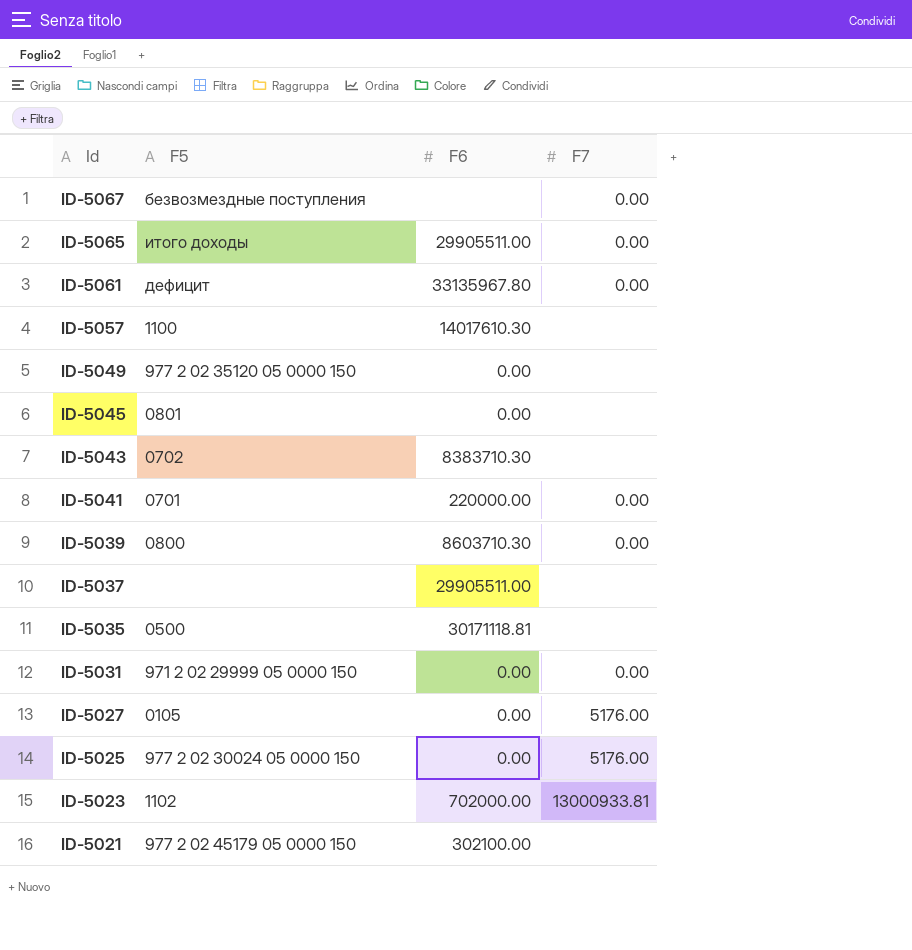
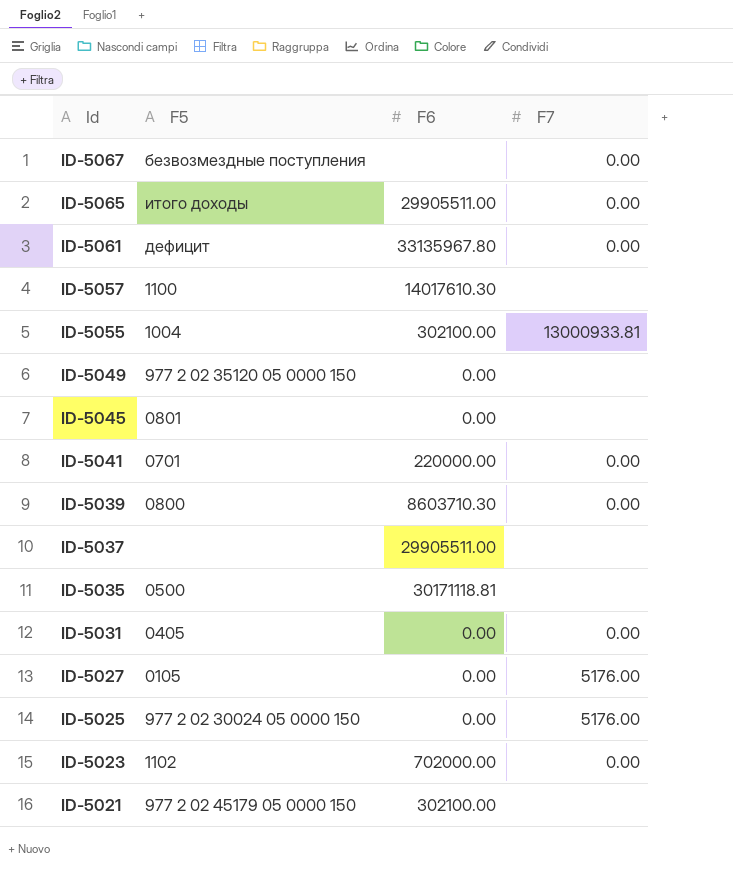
row ID-5043: 0702 | 8383710.30 | none -> none
row ID-5055: none -> 1004 | 302100.00 | 13000933.81
ID-5031 | F5: 971 2 02 29999 05 0000 150 -> 0405
ID-5023 | F7: 13000933.81 -> 0.00

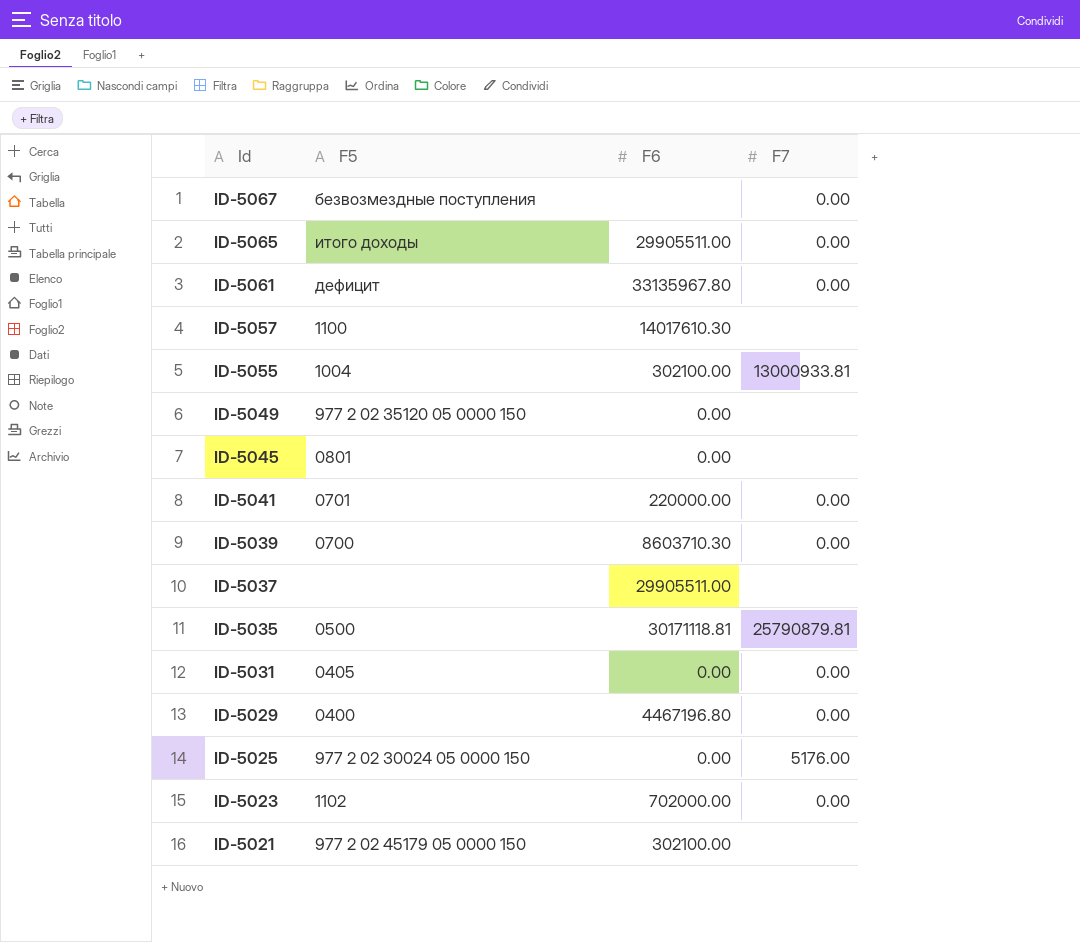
row ID-5027: 0105 | 0.00 | 5176.00 -> none
ID-5039 | F5: 0800 -> 0700
ID-5035 | F7: none -> 25790879.81
row ID-5029: none -> 0400 | 4467196.80 | 0.00

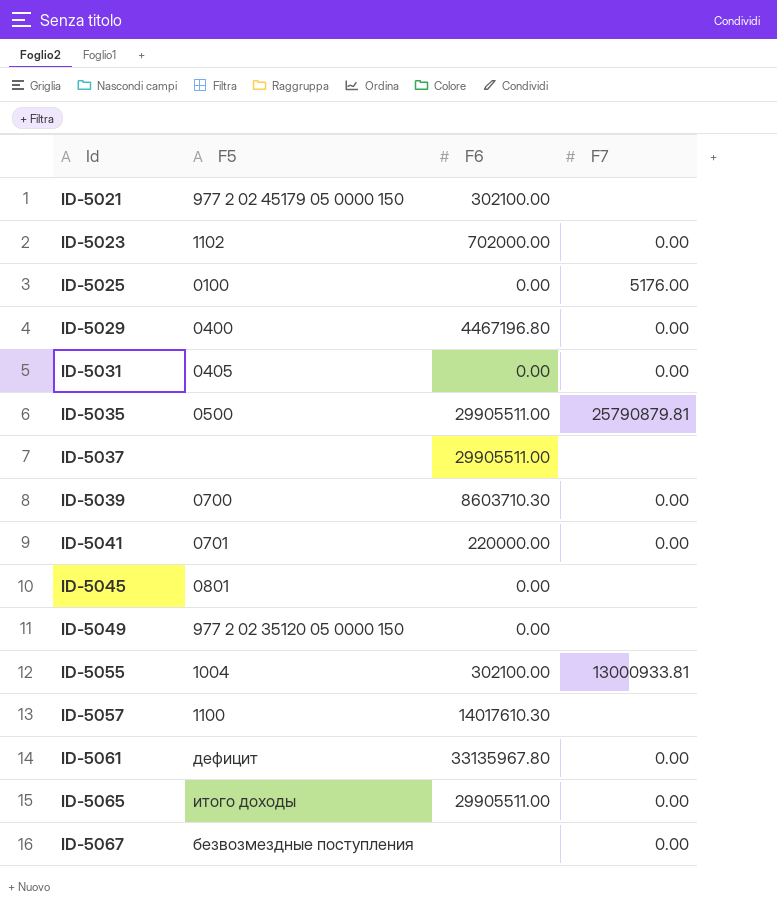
row order: Id descending -> Id ascending
ID-5025 | F5: 977 2 02 30024 05 0000 150 -> 0100
ID-5035 | F6: 30171118.81 -> 29905511.00

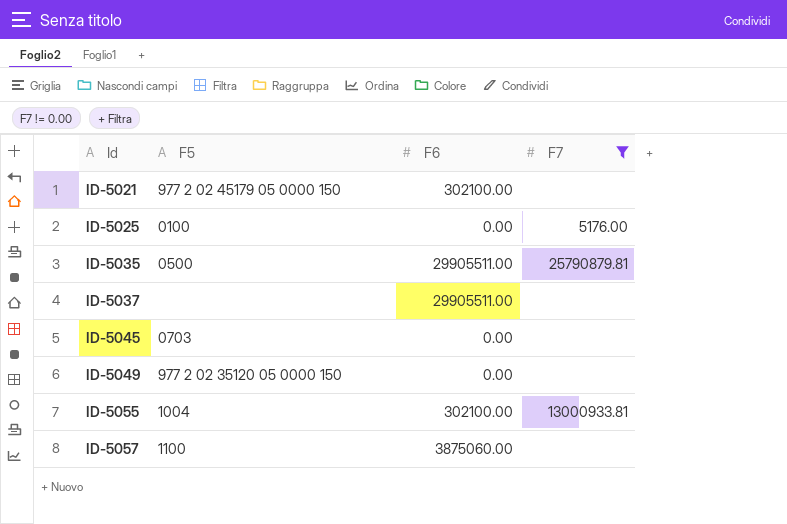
filter: none -> F7 != 0.00
ID-5045 | F5: 0801 -> 0703
ID-5057 | F6: 14017610.30 -> 3875060.00

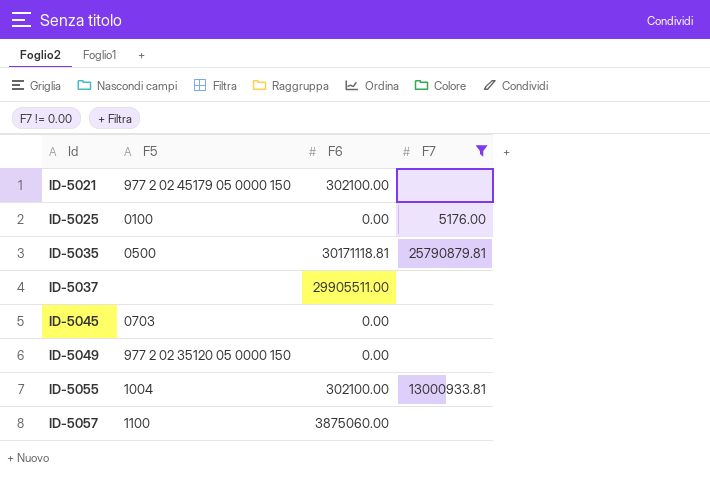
ID-5035 | F6: 29905511.00 -> 30171118.81

